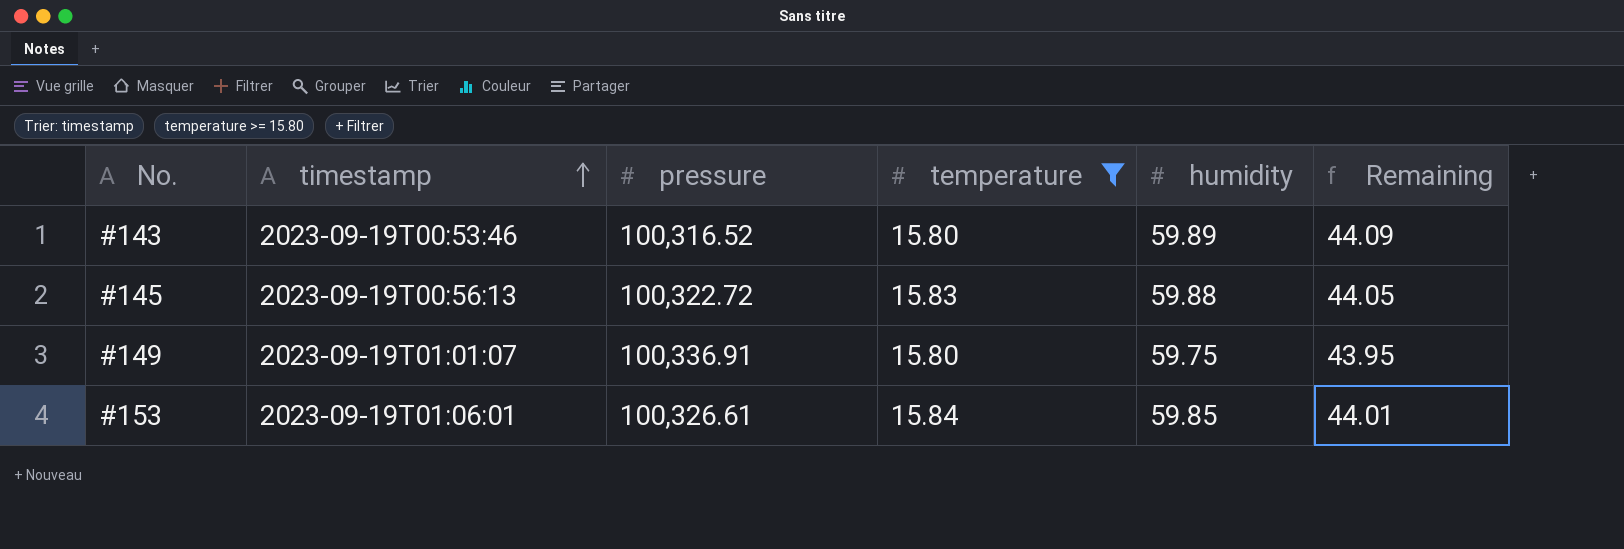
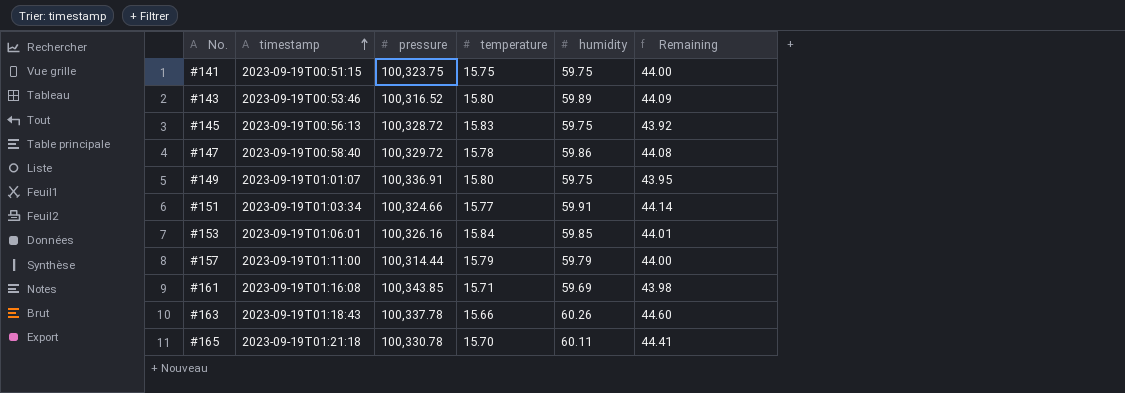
filter: temperature >= 15.80 -> none
#145 | pressure: 100,322.72 -> 100,328.72
#145 | humidity: 59.88 -> 59.75
#145 | Remaining: 44.05 -> 43.92
#153 | pressure: 100,326.61 -> 100,326.16

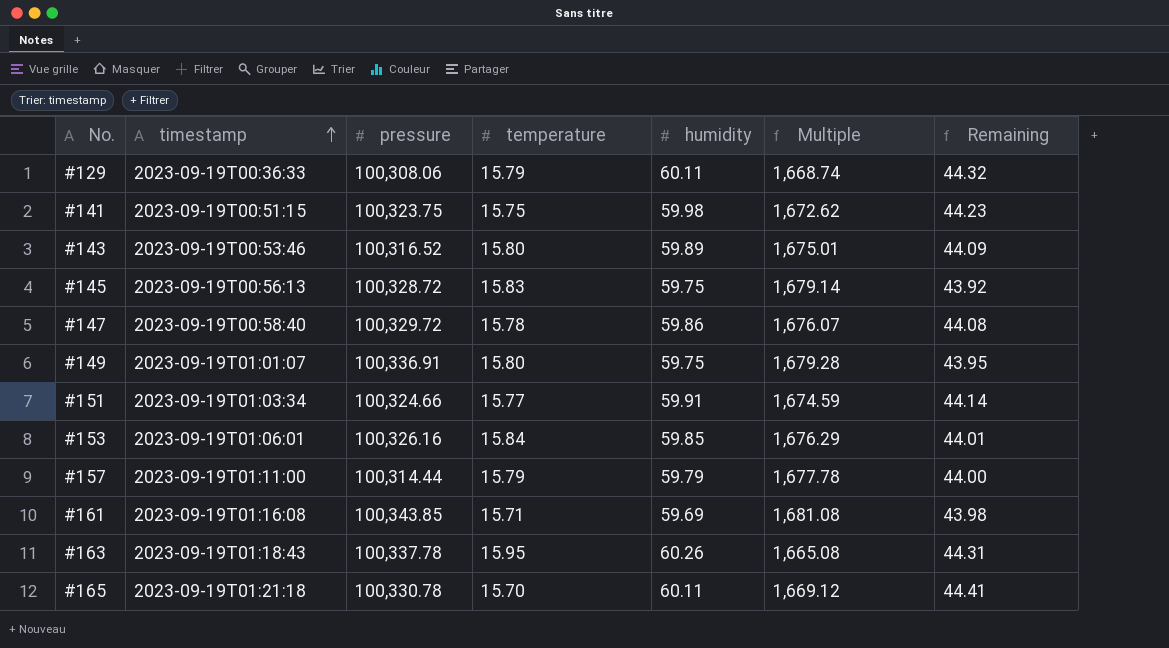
column Multiple | formula: none -> [pressure] / [humidity]
row #129: none -> 2023-09-19T00:36:33 | 100,308.06 | 15.79 | 60.11 | 1,668.74 | 44.32
#141 | humidity: 59.75 -> 59.98
#141 | Remaining: 44.00 -> 44.23
#163 | temperature: 15.66 -> 15.95
#163 | Remaining: 44.60 -> 44.31

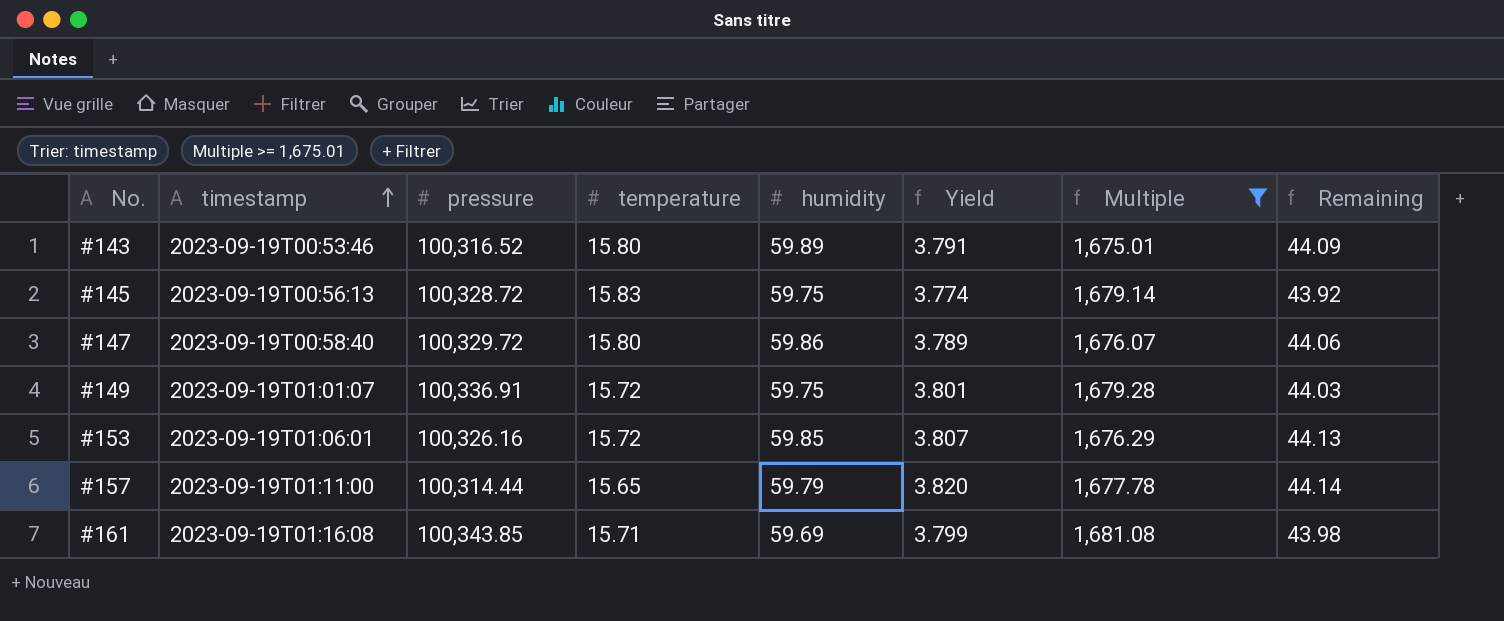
filter: none -> Multiple >= 1,675.01
column Yield | formula: none -> [humidity] / [temperature]
#147 | temperature: 15.78 -> 15.80
#147 | Remaining: 44.08 -> 44.06
#149 | temperature: 15.80 -> 15.72
#149 | Remaining: 43.95 -> 44.03
#153 | temperature: 15.84 -> 15.72
#153 | Remaining: 44.01 -> 44.13
#157 | temperature: 15.79 -> 15.65
#157 | Remaining: 44.00 -> 44.14

